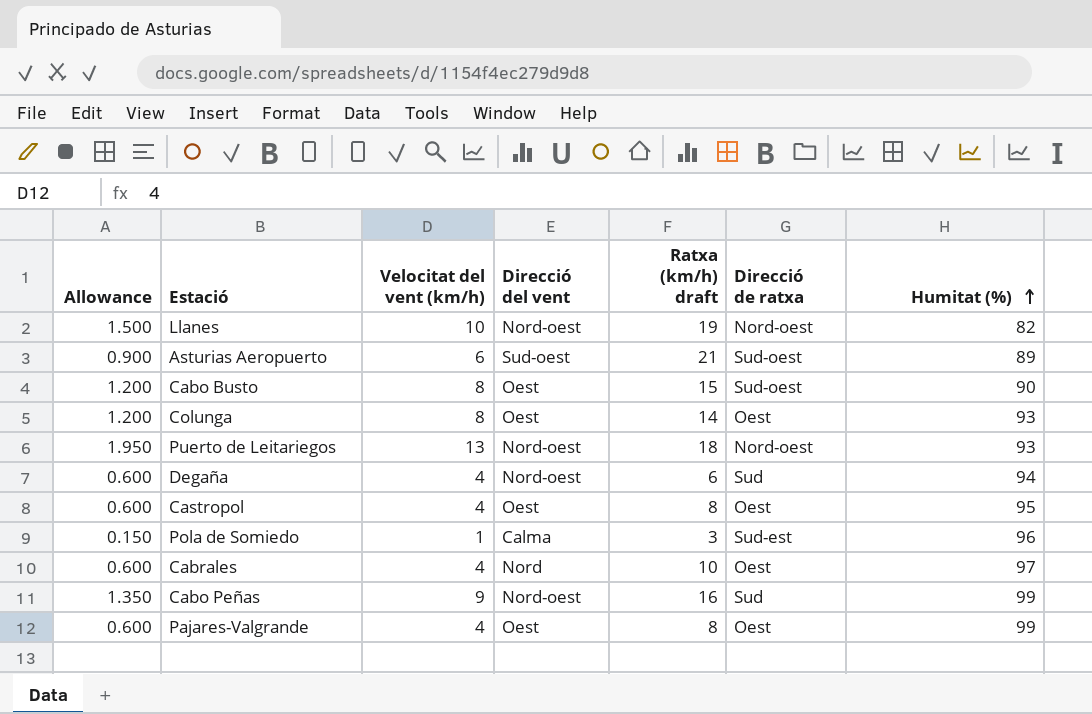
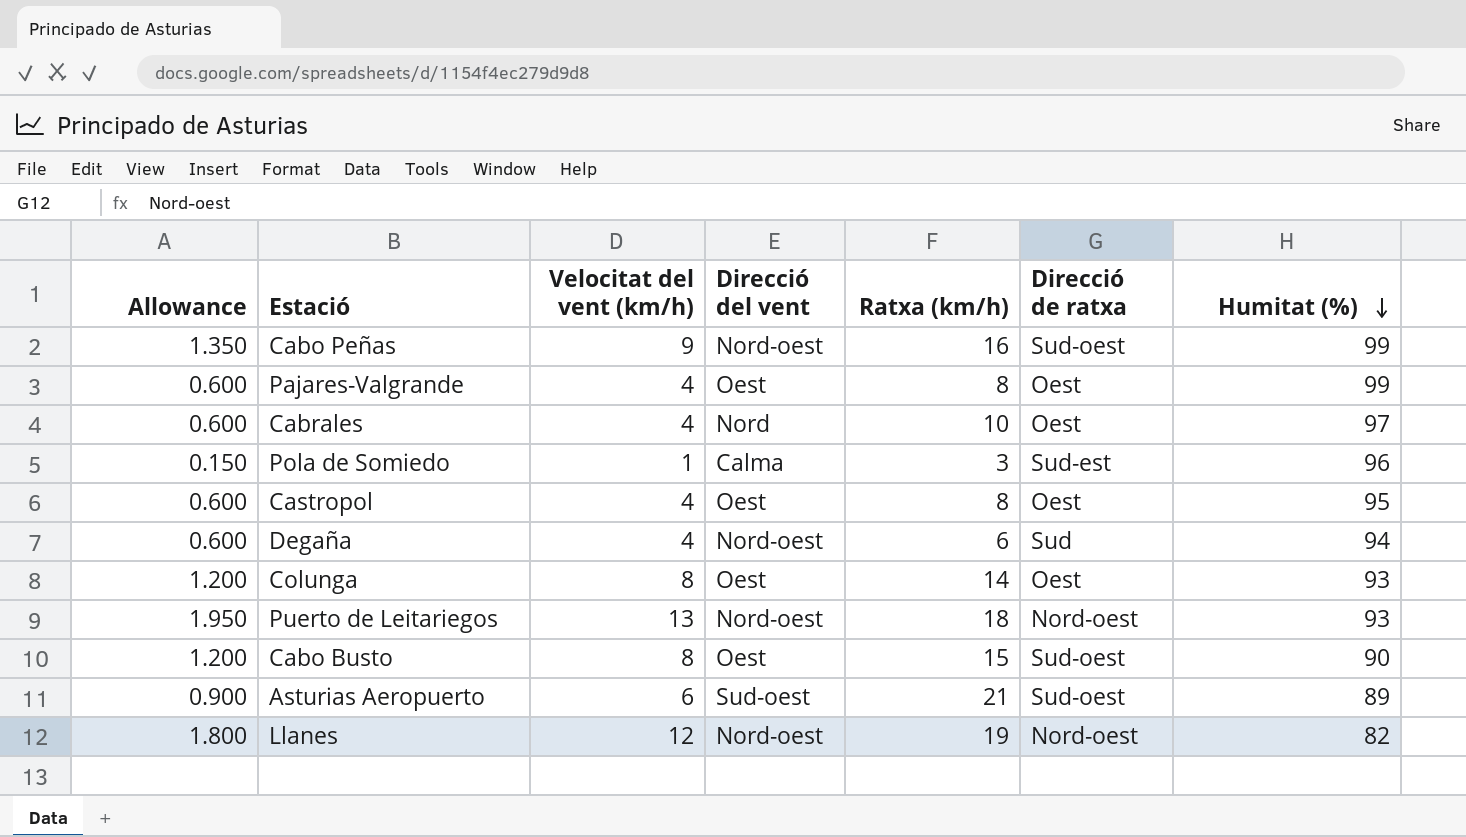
row order: Humitat (%) ascending -> Humitat (%) descending
column name: Ratxa (km/h) draft -> Ratxa (km/h)
Cabo Peñas | Direcció de ratxa: Sud -> Sud-oest
Llanes | Allowance: 1.500 -> 1.800
Llanes | Velocitat del vent (km/h): 10 -> 12

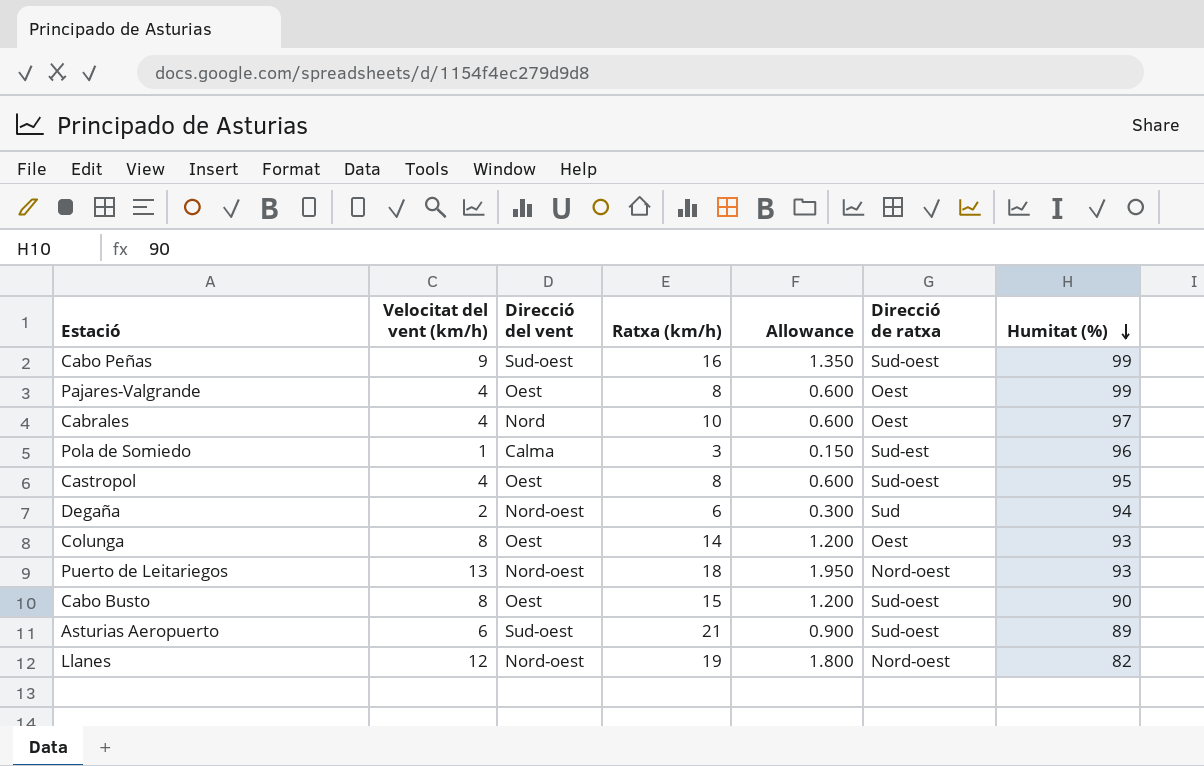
column Allowance | position: 1 -> 5
Cabo Peñas | Direcció del vent: Nord-oest -> Sud-oest
Castropol | Direcció de ratxa: Oest -> Sud-oest
Degaña | Velocitat del vent (km/h): 4 -> 2
Degaña | Allowance: 0.600 -> 0.300

